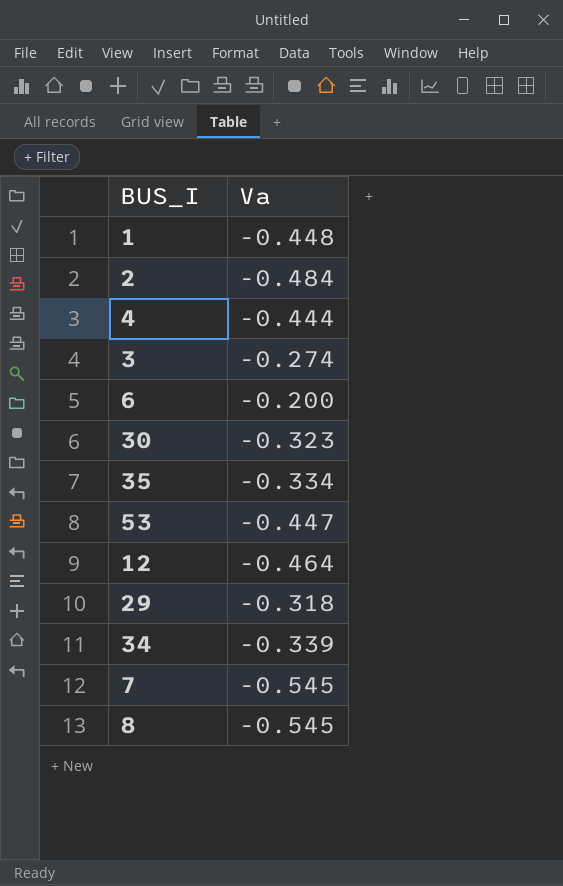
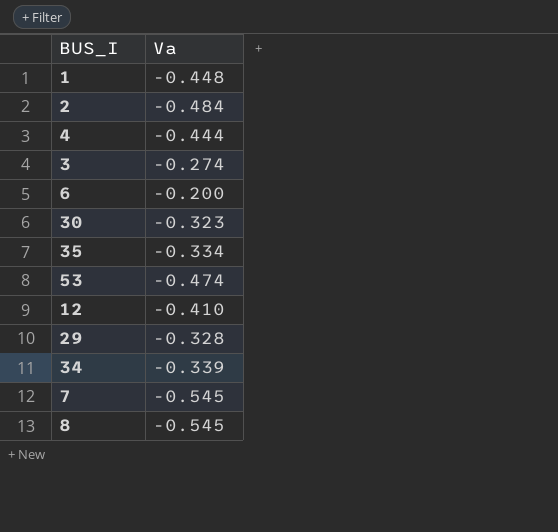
53 | Va: -0.447 -> -0.474
12 | Va: -0.464 -> -0.410
29 | Va: -0.318 -> -0.328

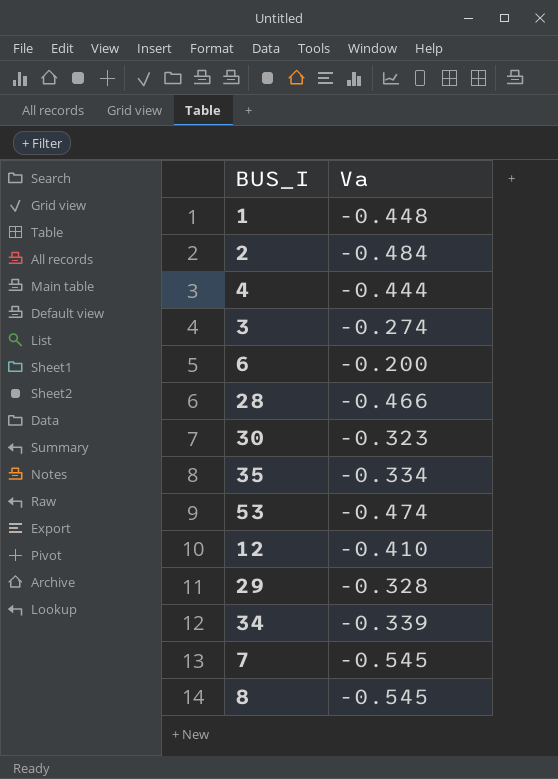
row 28: none -> -0.466

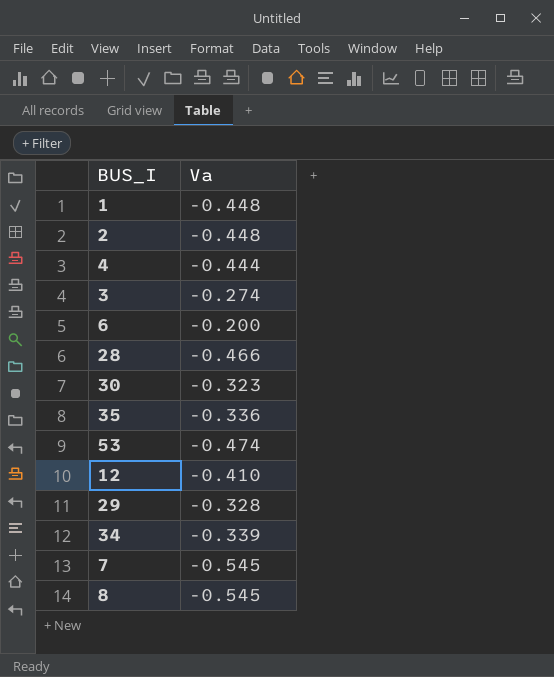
2 | Va: -0.484 -> -0.448
35 | Va: -0.334 -> -0.336

